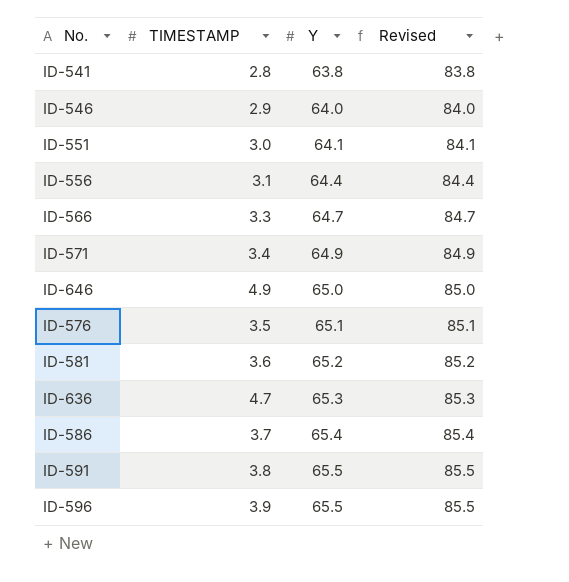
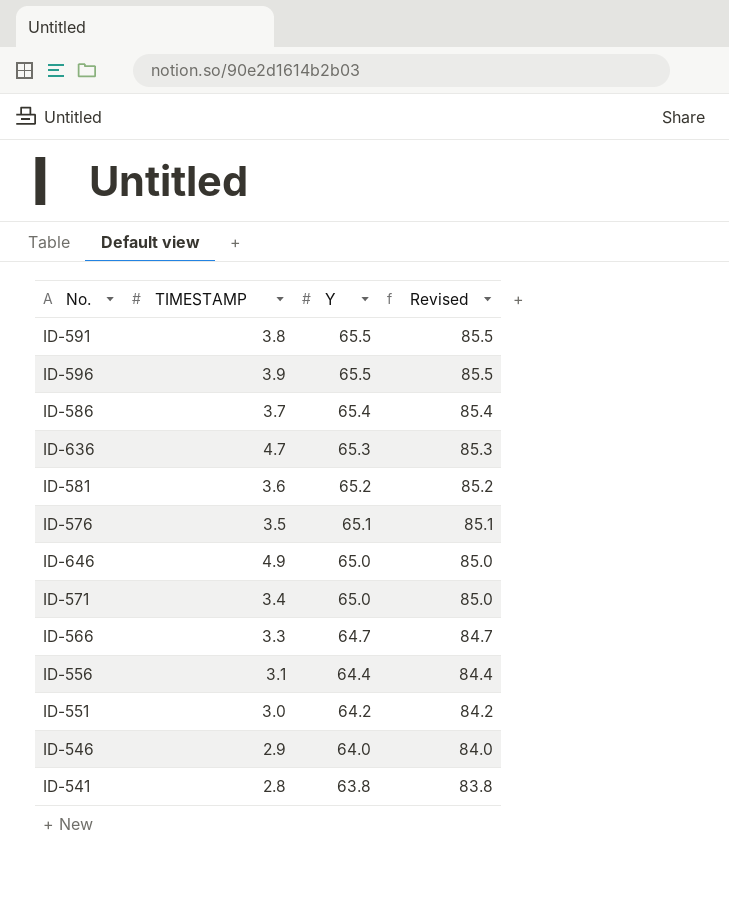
row order: Y ascending -> Y descending
ID-571 | Y: 64.9 -> 65.0
ID-571 | Revised: 84.9 -> 85.0
ID-551 | Y: 64.1 -> 64.2
ID-551 | Revised: 84.1 -> 84.2

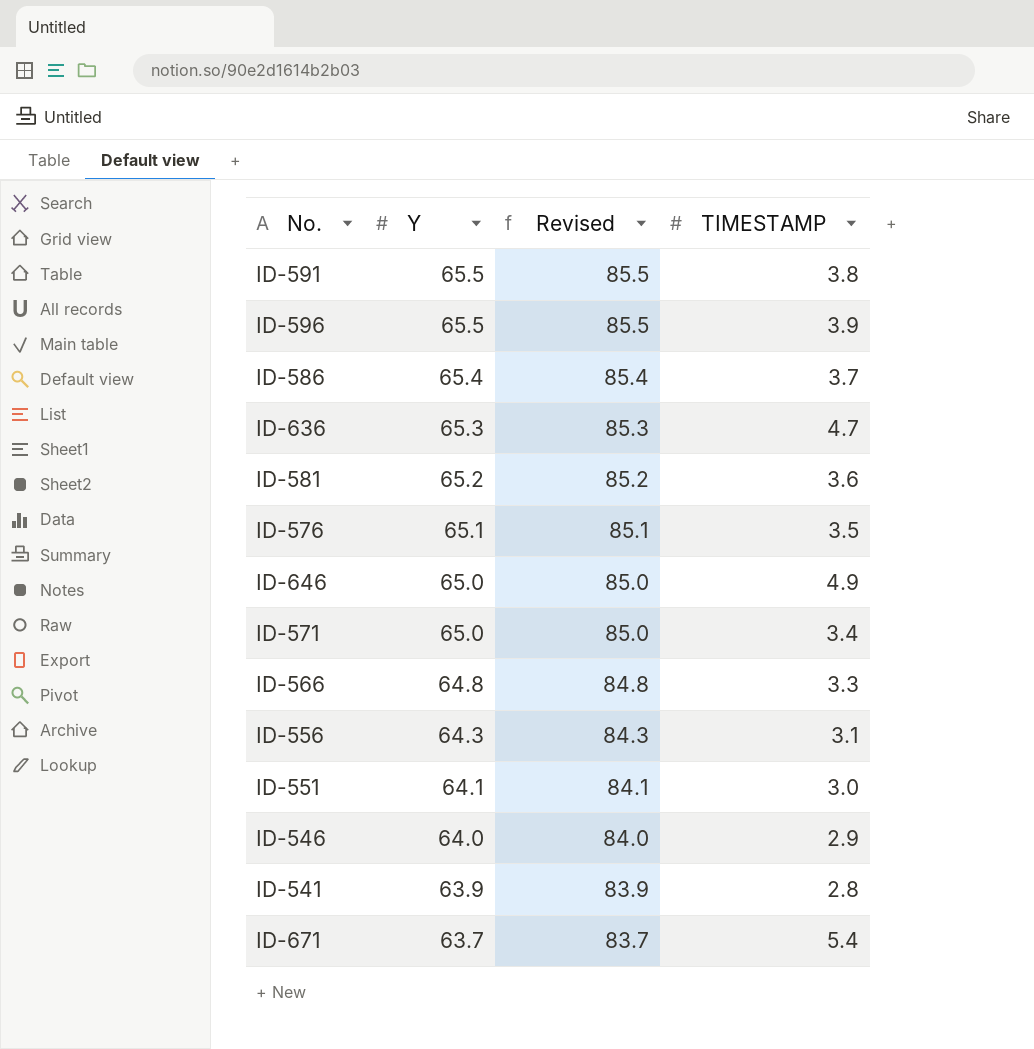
column TIMESTAMP | position: 2 -> 4
ID-566 | Y: 64.7 -> 64.8
ID-566 | Revised: 84.7 -> 84.8
ID-556 | Y: 64.4 -> 64.3
ID-556 | Revised: 84.4 -> 84.3
ID-551 | Y: 64.2 -> 64.1
ID-551 | Revised: 84.2 -> 84.1
ID-541 | Y: 63.8 -> 63.9
ID-541 | Revised: 83.8 -> 83.9
row ID-671: none -> 63.7 | 83.7 | 5.4

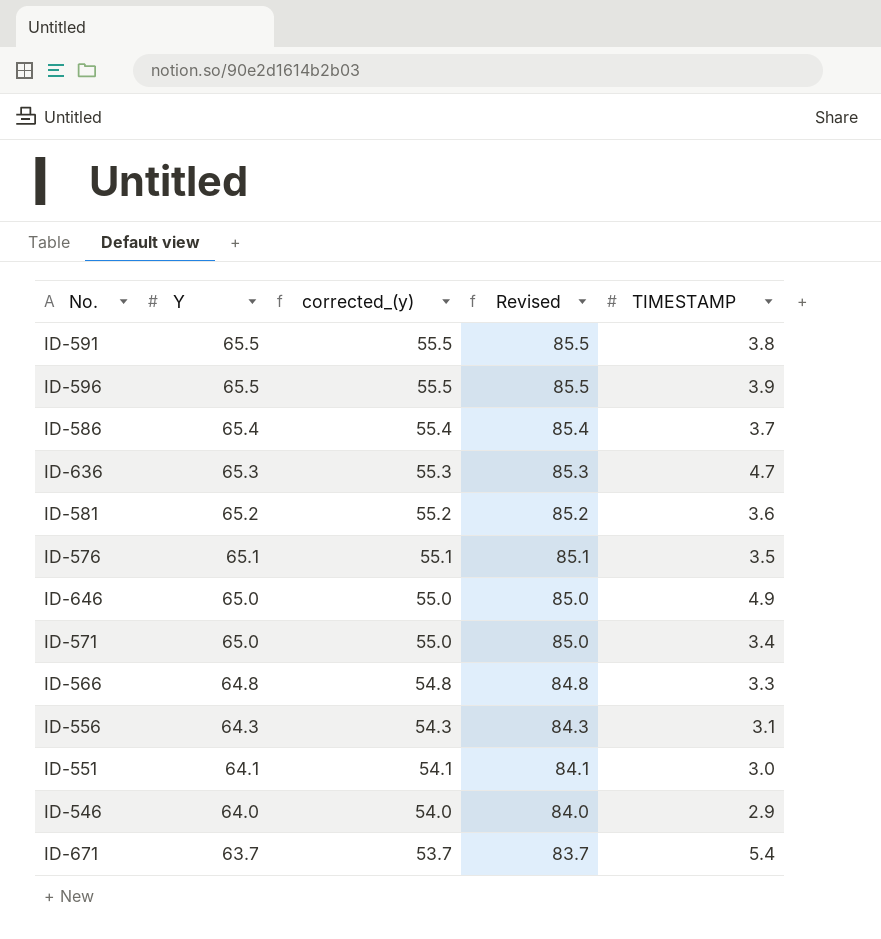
column corrected_(y) | formula: none -> [Y] - 10
row ID-541: 63.9 | 83.9 | 2.8 -> none

